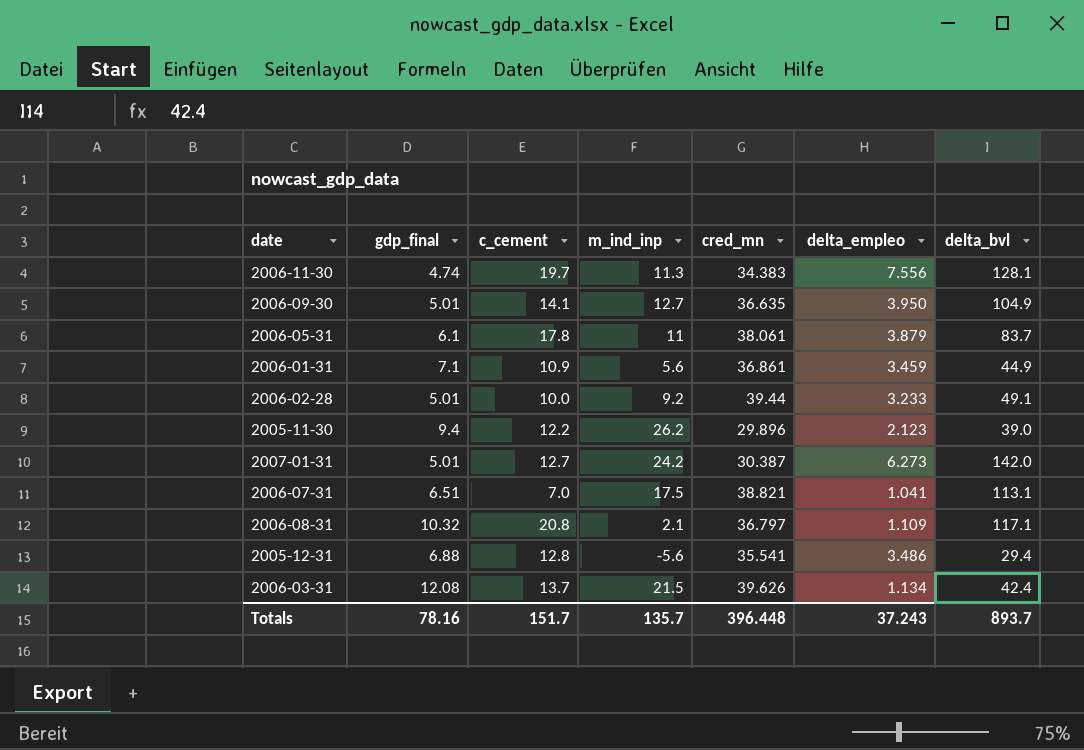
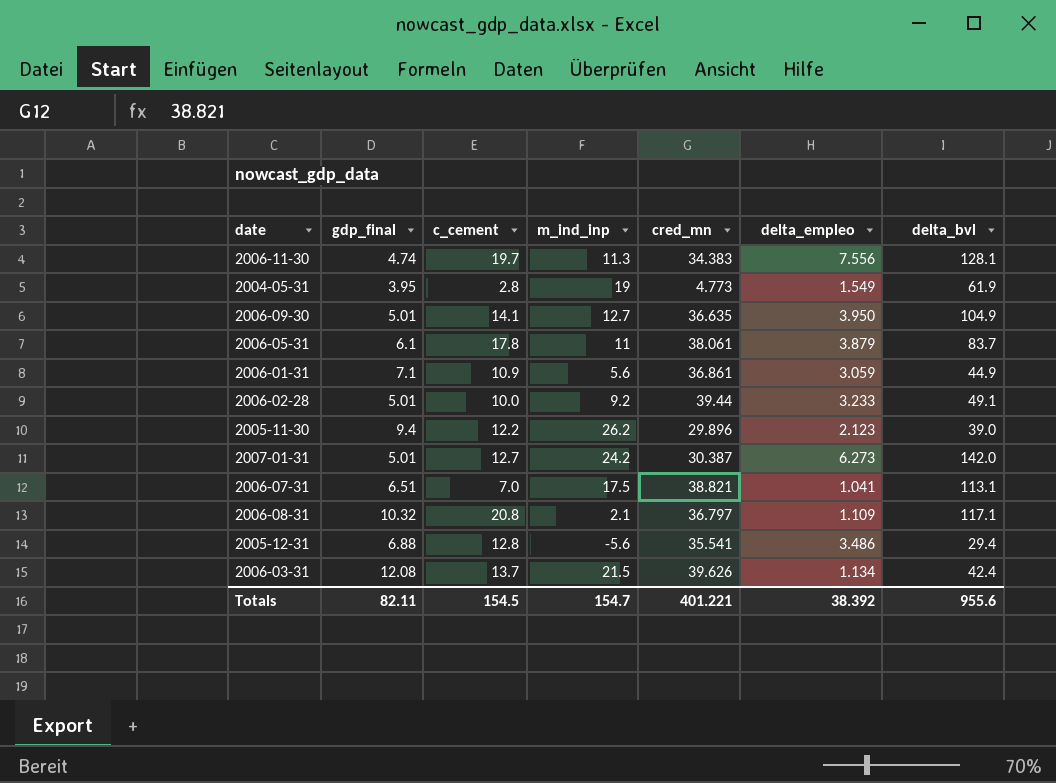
row 2004-05-31: none -> 3.95 | 2.8 | 19 | 4.773 | 1.549 | 61.9
2006-01-31 | delta_empleo: 3.459 -> 3.059
Totals | gdp_final: 78.16 -> 82.11
Totals | c_cement: 151.7 -> 154.5
Totals | m_ind_inp: 135.7 -> 154.7
Totals | cred_mn: 396.448 -> 401.221
Totals | delta_empleo: 37.243 -> 38.392
Totals | delta_bvl: 893.7 -> 955.6

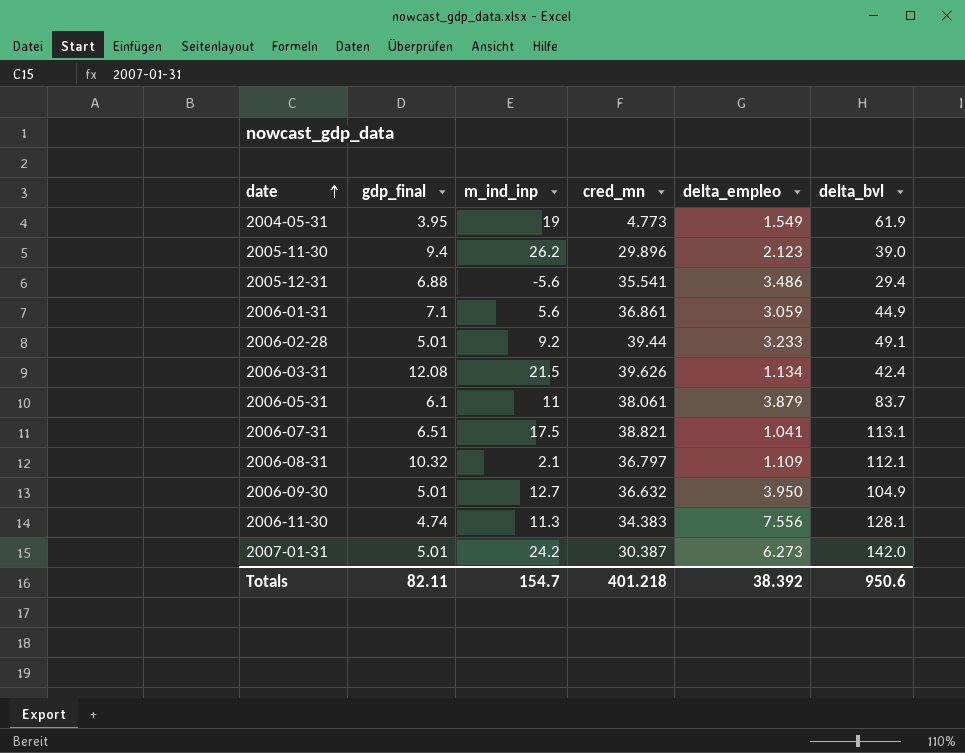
row order: none -> date ascending
column c_cement | position: 3 -> none
2006-08-31 | delta_bvl: 117.1 -> 112.1
2006-09-30 | cred_mn: 36.635 -> 36.632
Totals | cred_mn: 401.221 -> 401.218
Totals | delta_bvl: 955.6 -> 950.6

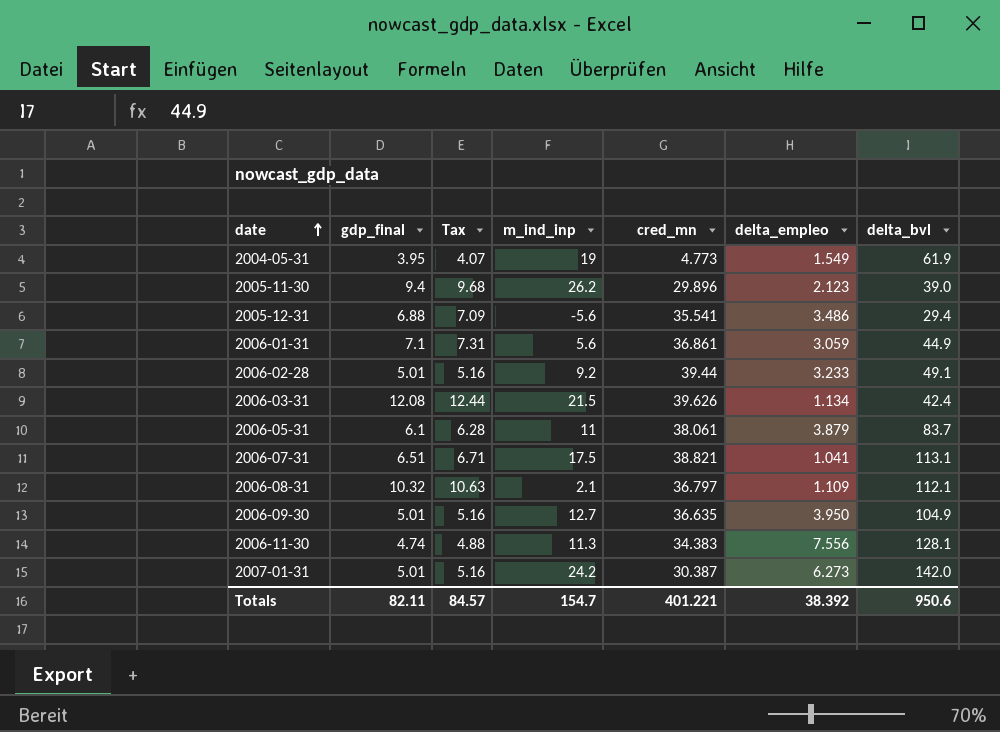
column Tax | formula: none -> [gdp_final] * 1.03
2006-09-30 | cred_mn: 36.632 -> 36.635
Totals | cred_mn: 401.218 -> 401.221

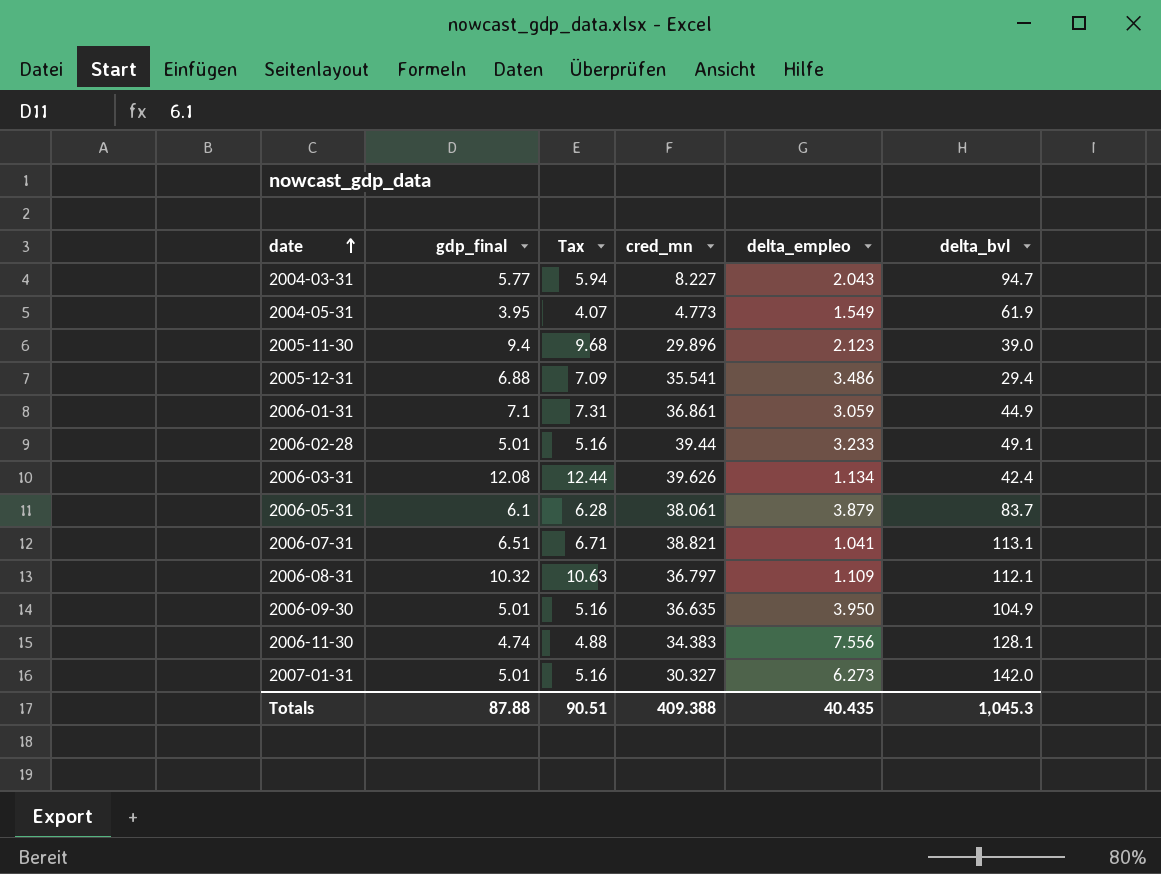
column m_ind_inp | position: 4 -> none
row 2004-03-31: none -> 5.77 | 5.94 | 8.227 | 2.043 | 94.7
2007-01-31 | cred_mn: 30.387 -> 30.327
Totals | gdp_final: 82.11 -> 87.88
Totals | Tax: 84.57 -> 90.51
Totals | cred_mn: 401.221 -> 409.388
Totals | delta_empleo: 38.392 -> 40.435
Totals | delta_bvl: 950.6 -> 1,045.3

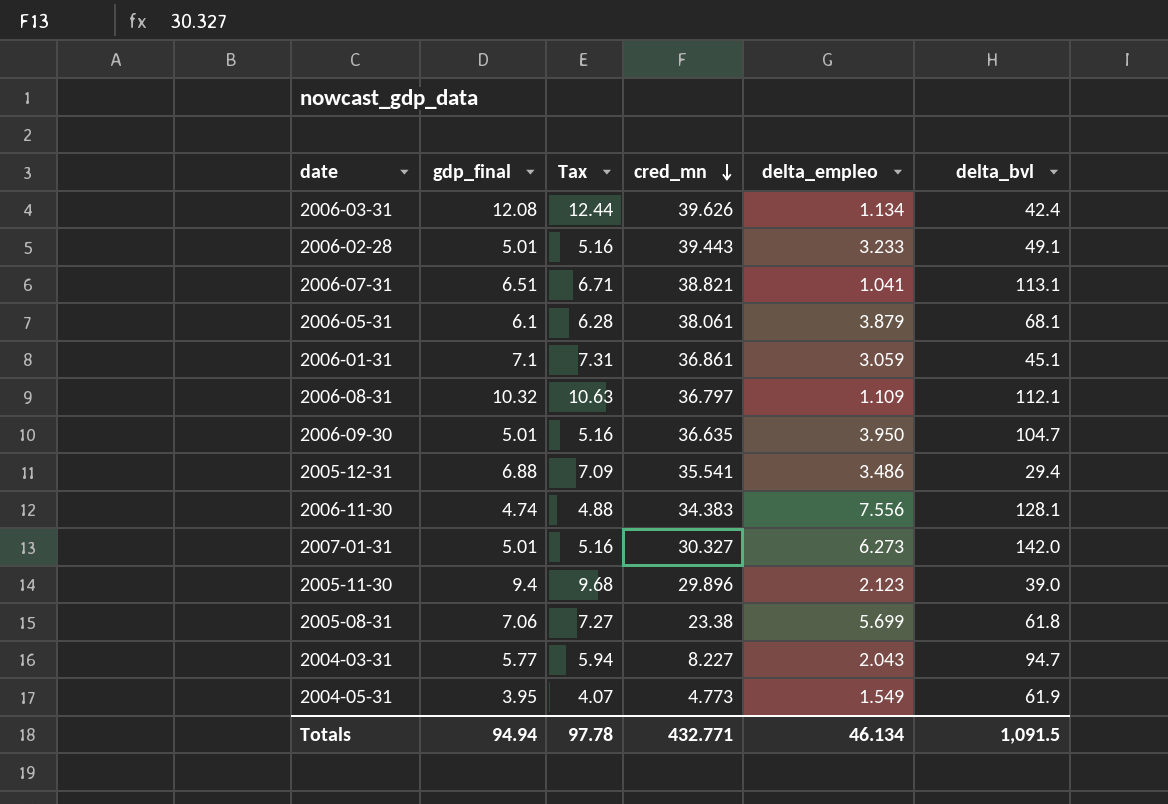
row order: date ascending -> cred_mn descending
2006-02-28 | cred_mn: 39.44 -> 39.443
2006-05-31 | delta_bvl: 83.7 -> 68.1
2006-01-31 | delta_bvl: 44.9 -> 45.1
2006-09-30 | delta_bvl: 104.9 -> 104.7
row 2005-08-31: none -> 7.06 | 7.27 | 23.38 | 5.699 | 61.8
Totals | gdp_final: 87.88 -> 94.94
Totals | Tax: 90.51 -> 97.78
Totals | cred_mn: 409.388 -> 432.771
Totals | delta_empleo: 40.435 -> 46.134
Totals | delta_bvl: 1,045.3 -> 1,091.5

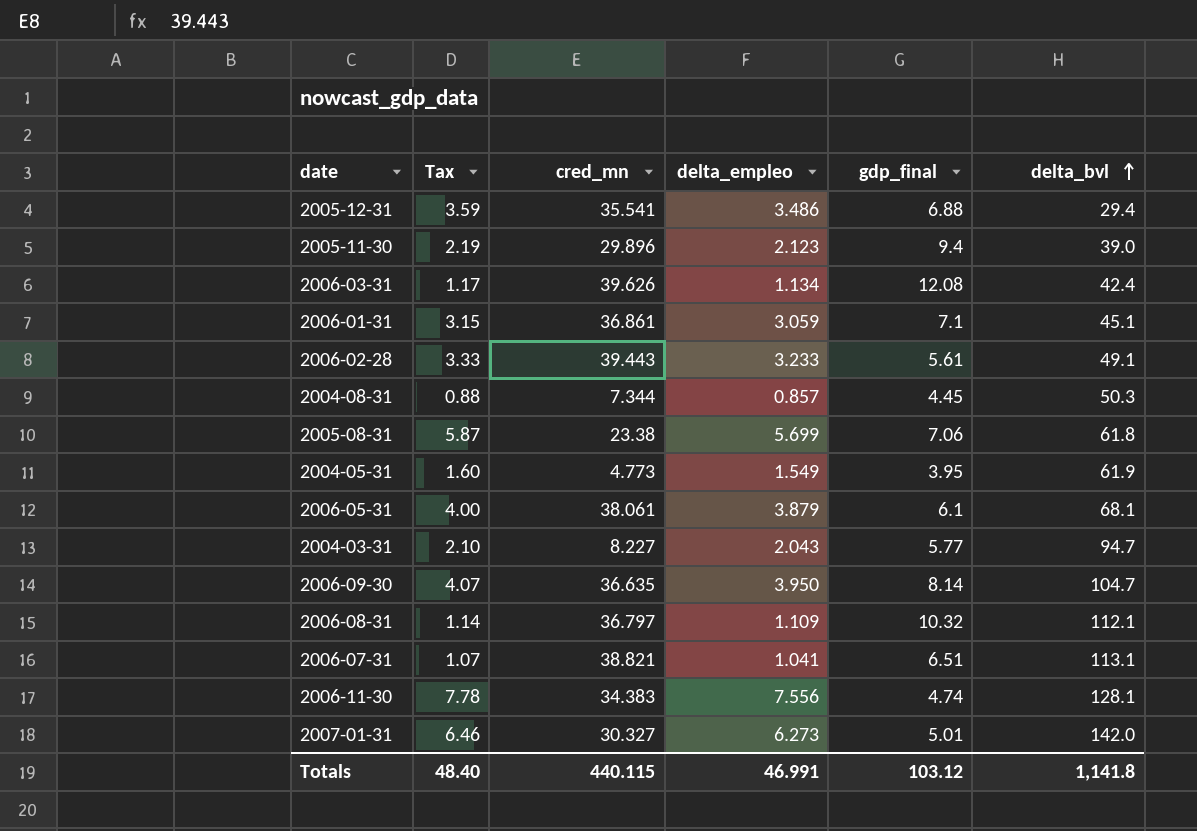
row order: cred_mn descending -> delta_bvl ascending
column Tax | formula: [gdp_final] * 1.03 -> [delta_empleo] * 1.03
column gdp_final | position: 2 -> 5
2006-02-28 | gdp_final: 5.01 -> 5.61
row 2004-08-31: none -> 0.88 | 7.344 | 0.857 | 4.45 | 50.3
2006-09-30 | gdp_final: 5.01 -> 8.14
Totals | Tax: 97.78 -> 48.40
Totals | cred_mn: 432.771 -> 440.115
Totals | delta_empleo: 46.134 -> 46.991
Totals | gdp_final: 94.94 -> 103.12
Totals | delta_bvl: 1,091.5 -> 1,141.8

